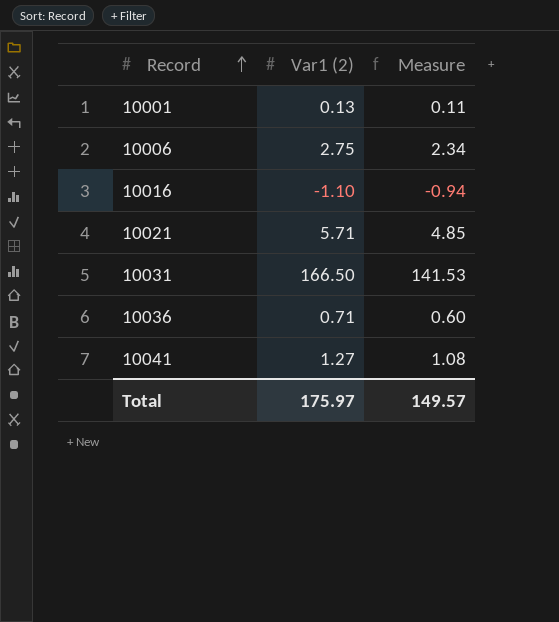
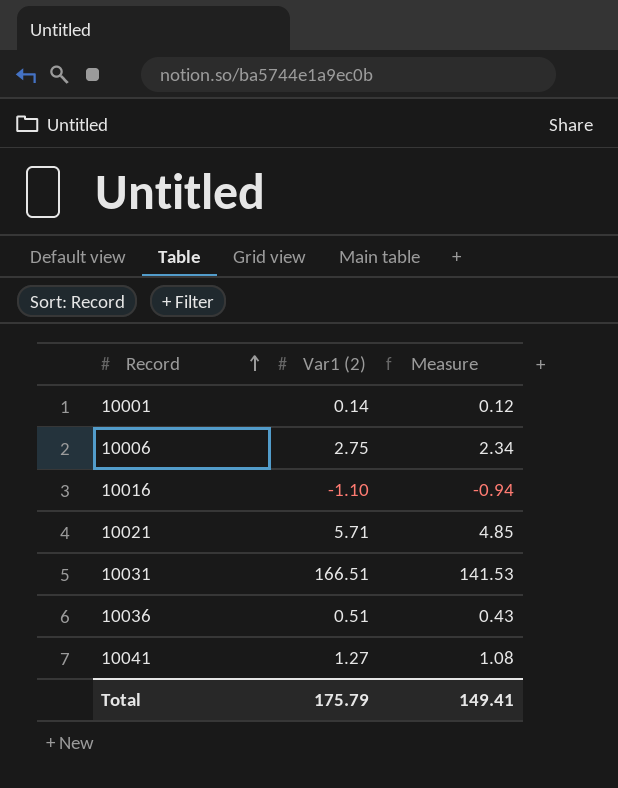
10001 | Var1 (2): 0.13 -> 0.14
10001 | Measure: 0.11 -> 0.12
10031 | Var1 (2): 166.50 -> 166.51
10036 | Var1 (2): 0.71 -> 0.51
10036 | Measure: 0.60 -> 0.43
Total | Var1 (2): 175.97 -> 175.79
Total | Measure: 149.57 -> 149.41

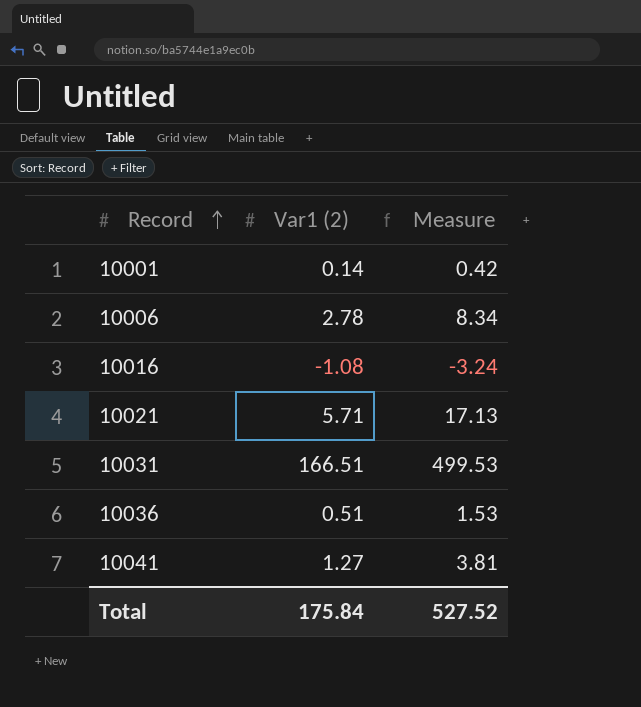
column Measure | formula: [Var1 (2)] * 0.85 -> [Var1 (2)] * 3
10006 | Var1 (2): 2.75 -> 2.78
10016 | Var1 (2): -1.10 -> -1.08
Total | Var1 (2): 175.79 -> 175.84
Total | Measure: 149.41 -> 527.52

